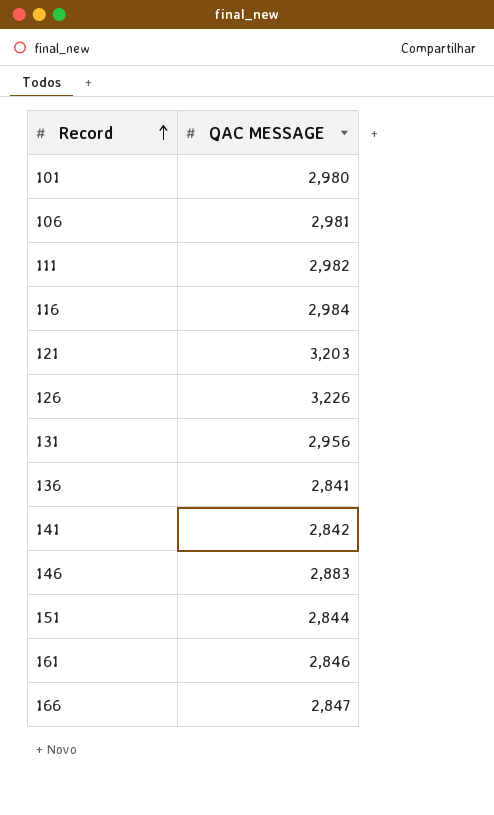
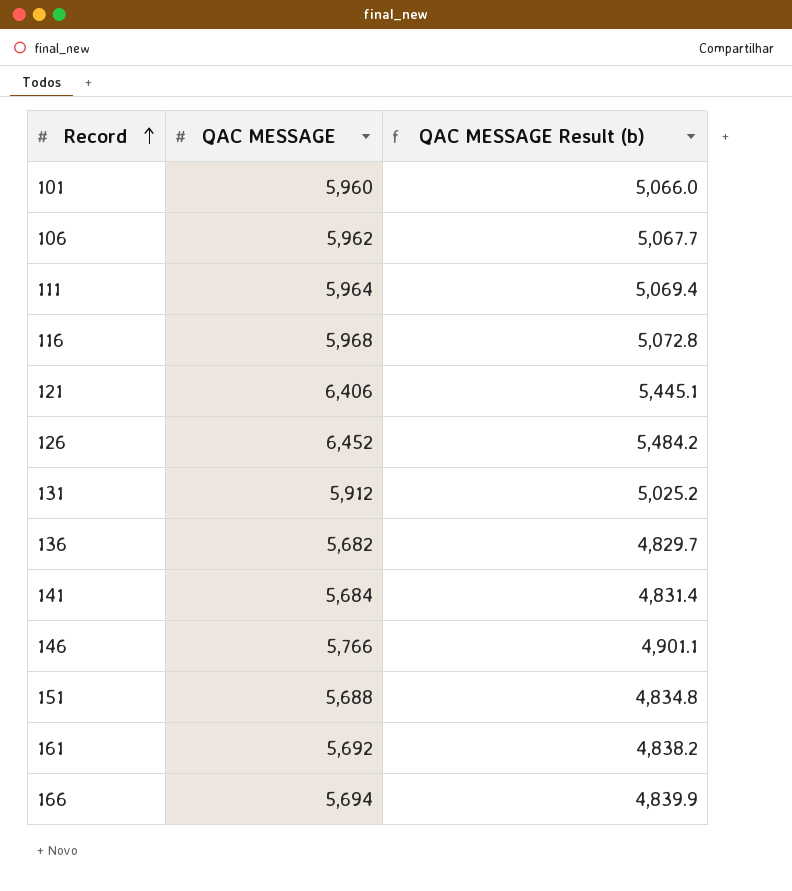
column QAC MESSAGE Result (b) | formula: none -> [QAC MESSAGE] * 0.85
101 | QAC MESSAGE: 2,980 -> 5,960
106 | QAC MESSAGE: 2,981 -> 5,962
111 | QAC MESSAGE: 2,982 -> 5,964
116 | QAC MESSAGE: 2,984 -> 5,968
121 | QAC MESSAGE: 3,203 -> 6,406
126 | QAC MESSAGE: 3,226 -> 6,452
131 | QAC MESSAGE: 2,956 -> 5,912
136 | QAC MESSAGE: 2,841 -> 5,682
141 | QAC MESSAGE: 2,842 -> 5,684
146 | QAC MESSAGE: 2,883 -> 5,766
151 | QAC MESSAGE: 2,844 -> 5,688
161 | QAC MESSAGE: 2,846 -> 5,692
166 | QAC MESSAGE: 2,847 -> 5,694

